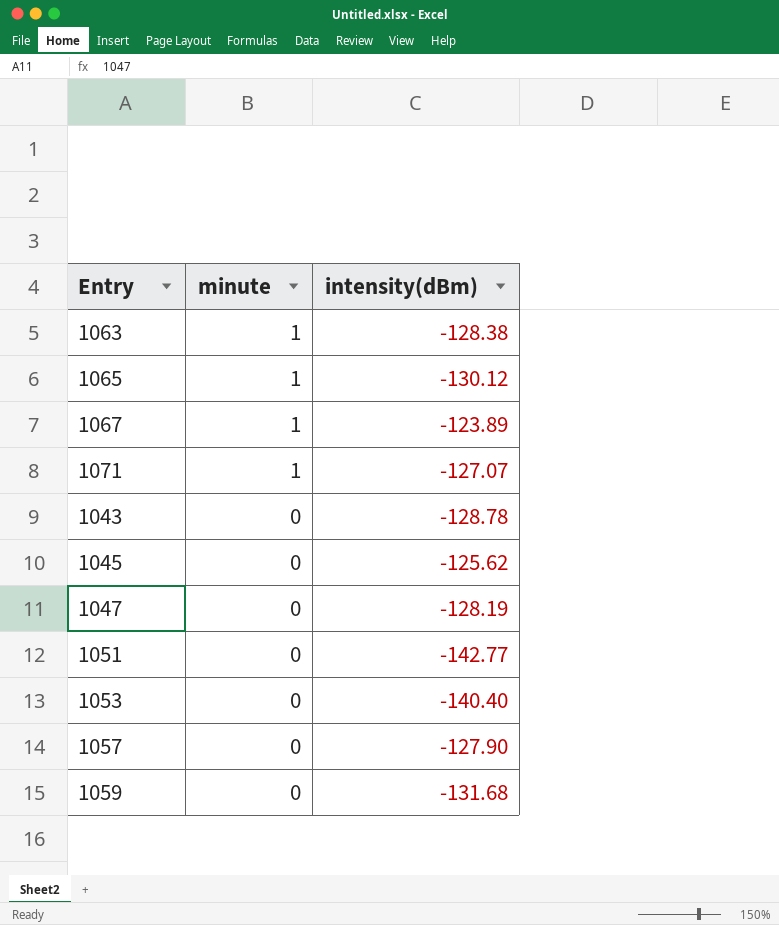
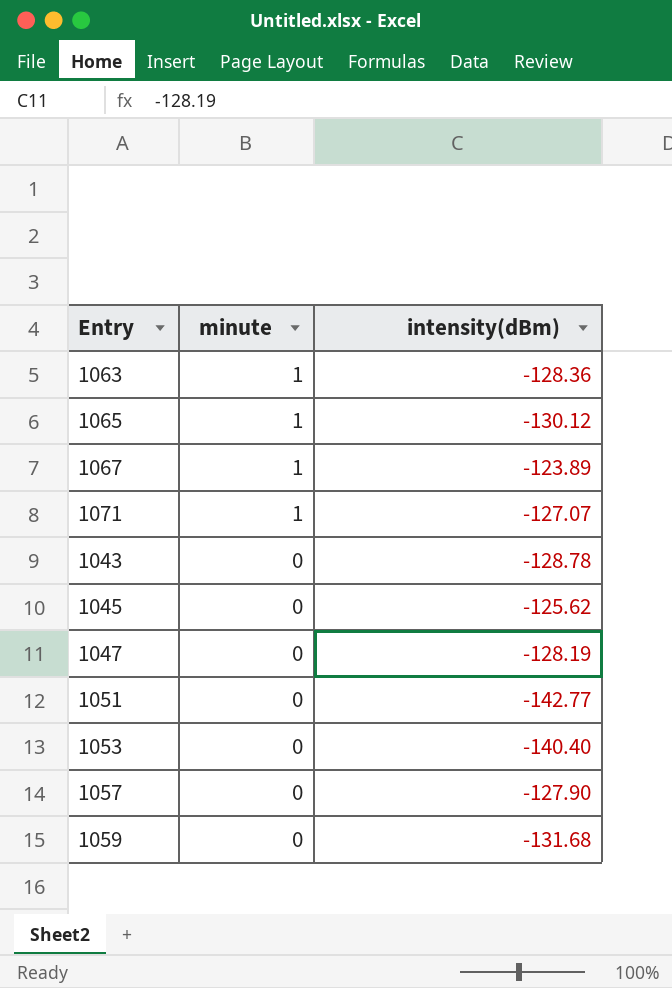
1063 | intensity(dBm): -128.38 -> -128.36

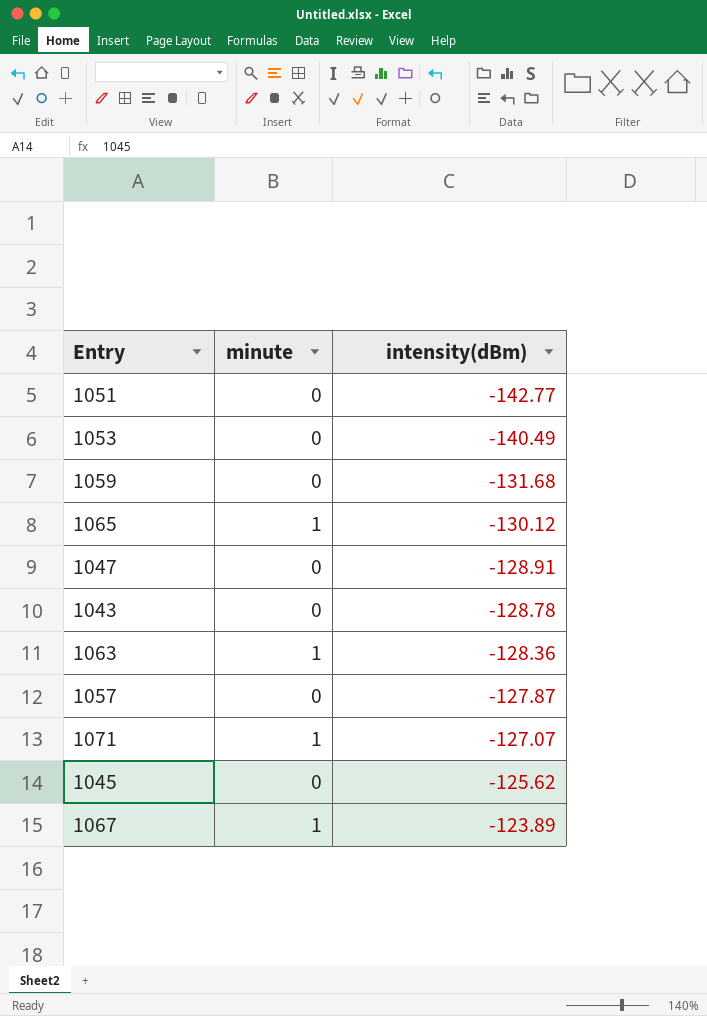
row order: minute descending -> intensity(dBm) ascending
1053 | intensity(dBm): -140.40 -> -140.49
1047 | intensity(dBm): -128.19 -> -128.91
1057 | intensity(dBm): -127.90 -> -127.87

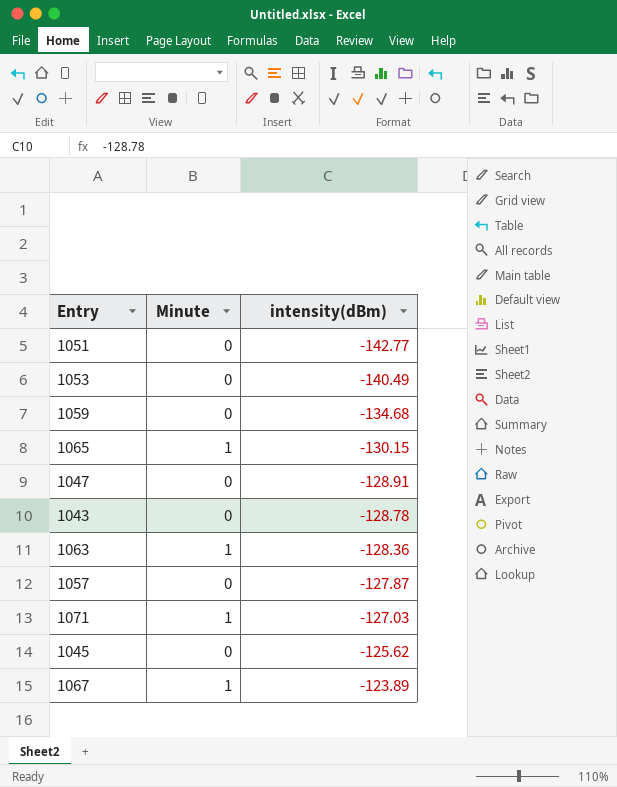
column name: minute -> Minute
1059 | intensity(dBm): -131.68 -> -134.68
1065 | intensity(dBm): -130.12 -> -130.15
1071 | intensity(dBm): -127.07 -> -127.03

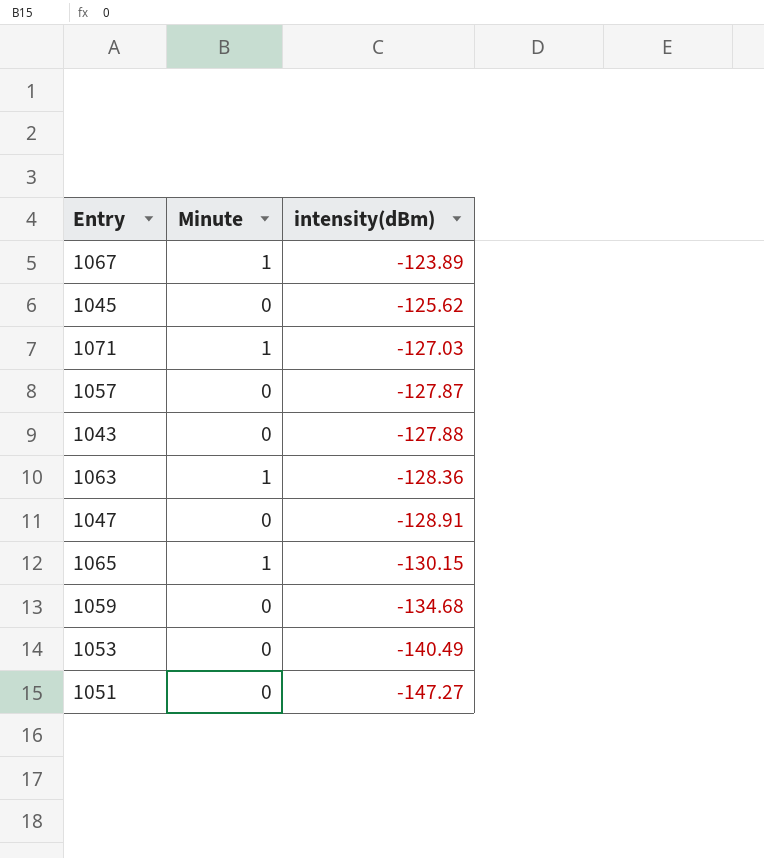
row order: intensity(dBm) ascending -> intensity(dBm) descending
1043 | intensity(dBm): -128.78 -> -127.88
1051 | intensity(dBm): -142.77 -> -147.27

